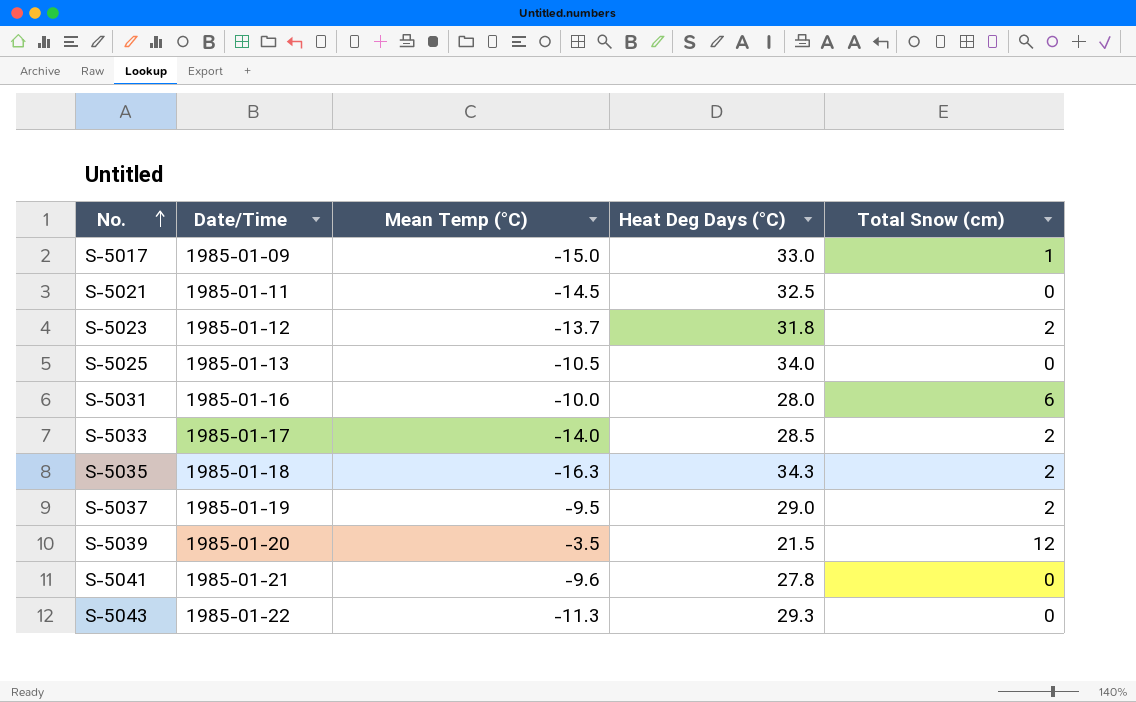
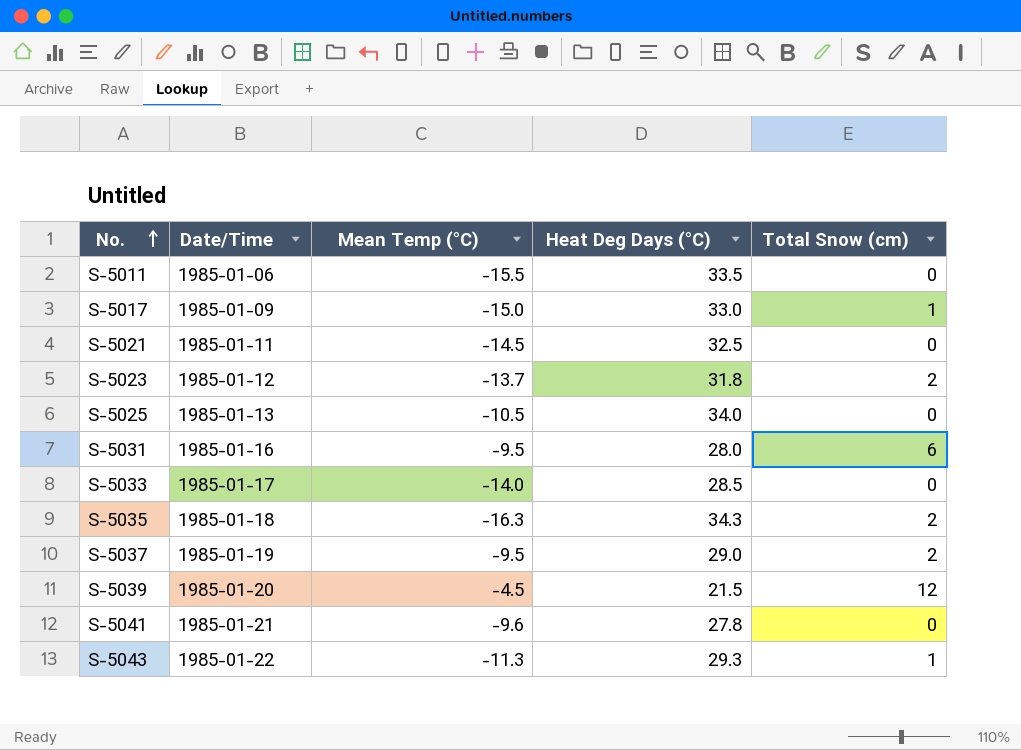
row S-5011: none -> 1985-01-06 | -15.5 | 33.5 | 0
S-5031 | Mean Temp (°C): -10.0 -> -9.5
S-5033 | Total Snow (cm): 2 -> 0
S-5039 | Mean Temp (°C): -3.5 -> -4.5
S-5043 | Total Snow (cm): 0 -> 1

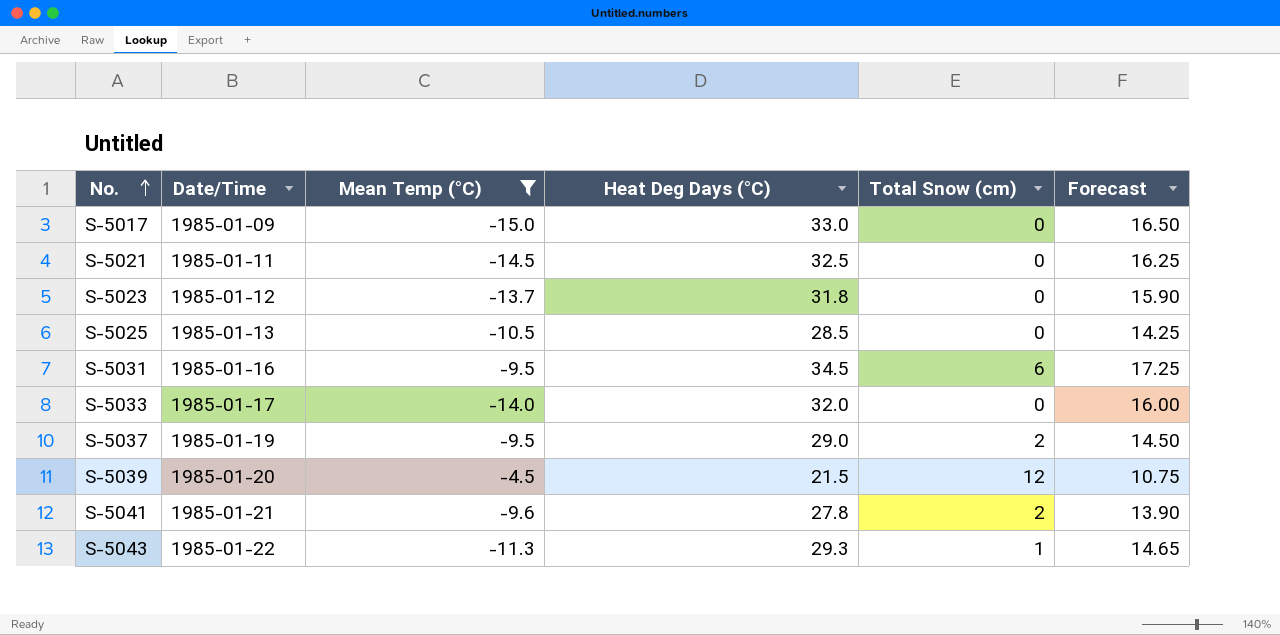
filter: none -> Mean Temp (°C) >= -15.0
column Forecast | formula: none -> [Heat Deg Days (°C)] * 0.5
S-5017 | Total Snow (cm): 1 -> 0
S-5023 | Total Snow (cm): 2 -> 0
S-5025 | Heat Deg Days (°C): 34.0 -> 28.5
S-5031 | Heat Deg Days (°C): 28.0 -> 34.5
S-5033 | Heat Deg Days (°C): 28.5 -> 32.0
S-5041 | Total Snow (cm): 0 -> 2

